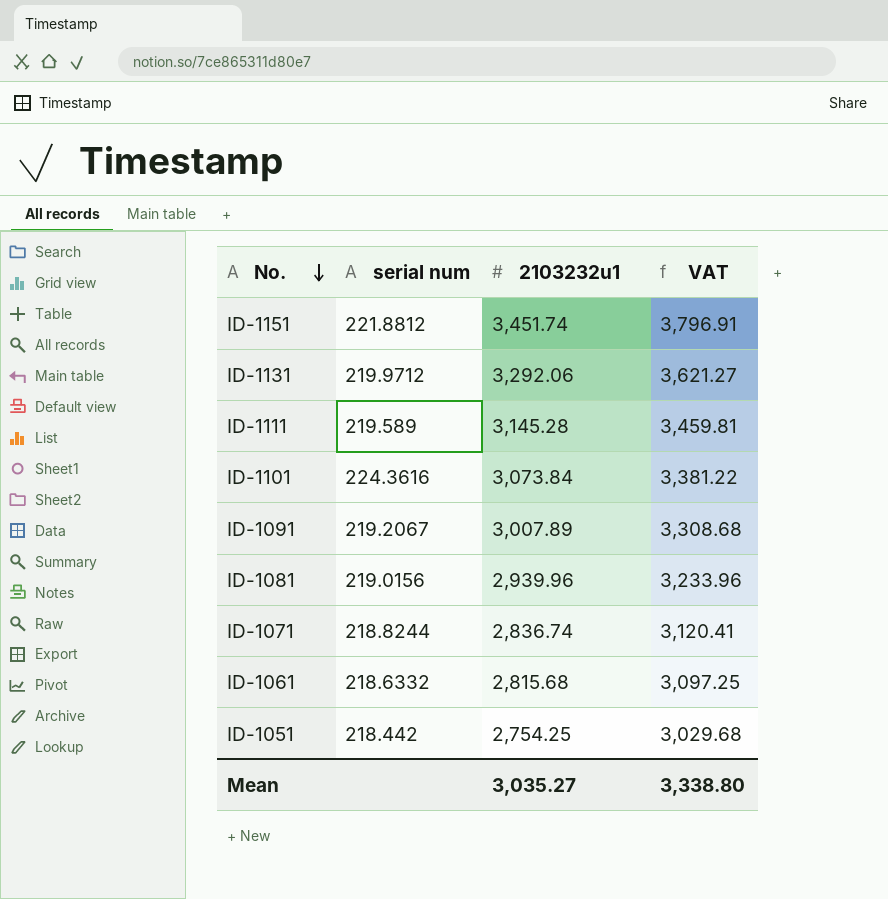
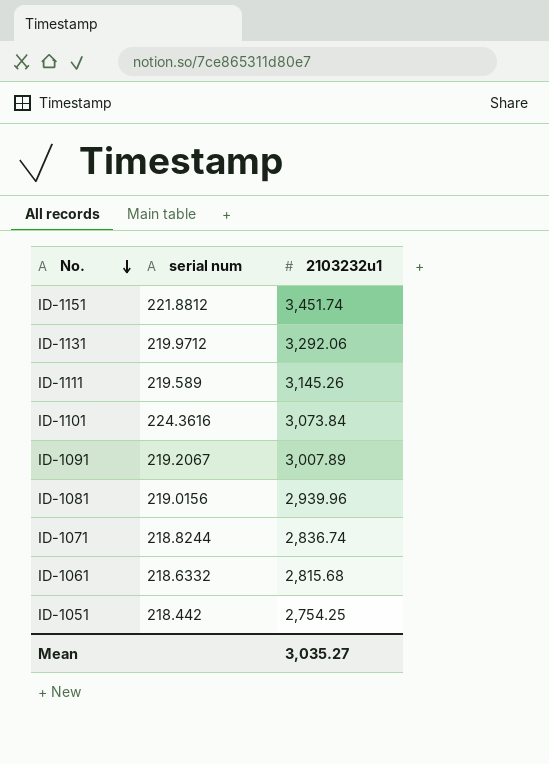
column VAT | formula: [2103232u1] * 1.1 -> none
ID-1111 | 2103232u1: 3,145.28 -> 3,145.26

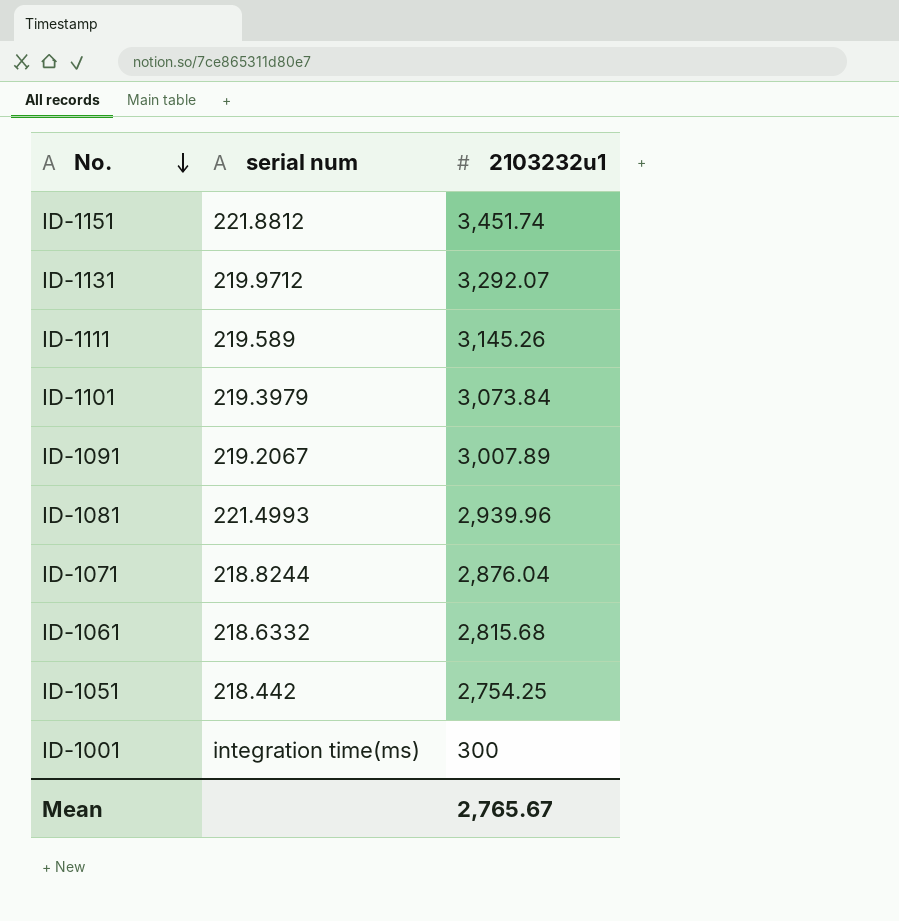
ID-1131 | 2103232u1: 3,292.06 -> 3,292.07
ID-1101 | serial num: 224.3616 -> 219.3979
ID-1081 | serial num: 219.0156 -> 221.4993
ID-1071 | 2103232u1: 2,836.74 -> 2,876.04
row ID-1001: none -> integration time(ms) | 300
Mean | 2103232u1: 3,035.27 -> 2,765.67

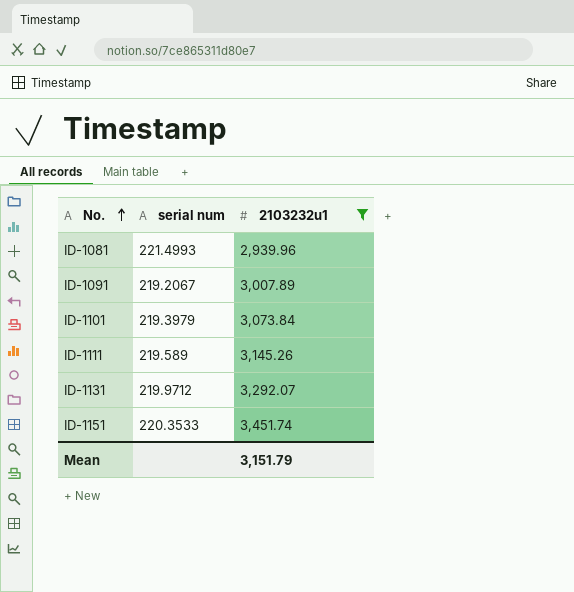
filter: none -> 2103232u1 >= 2,939.96
row order: No. descending -> No. ascending
ID-1151 | serial num: 221.8812 -> 220.3533
Mean | 2103232u1: 2,765.67 -> 3,151.79

